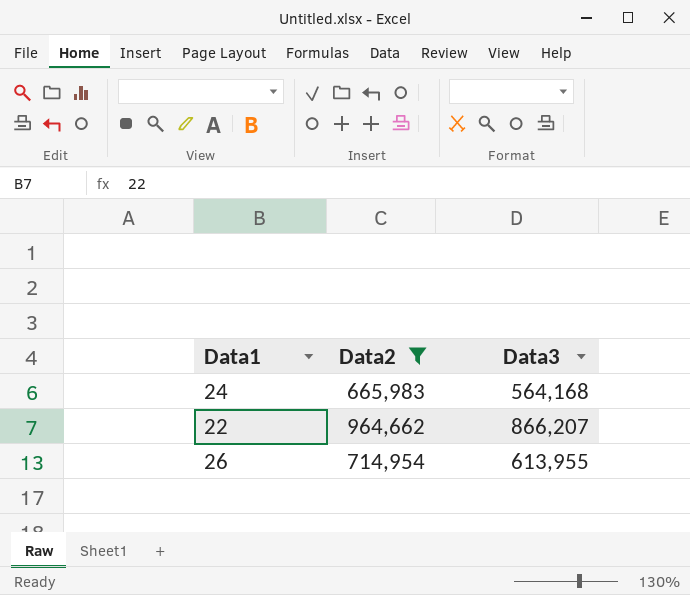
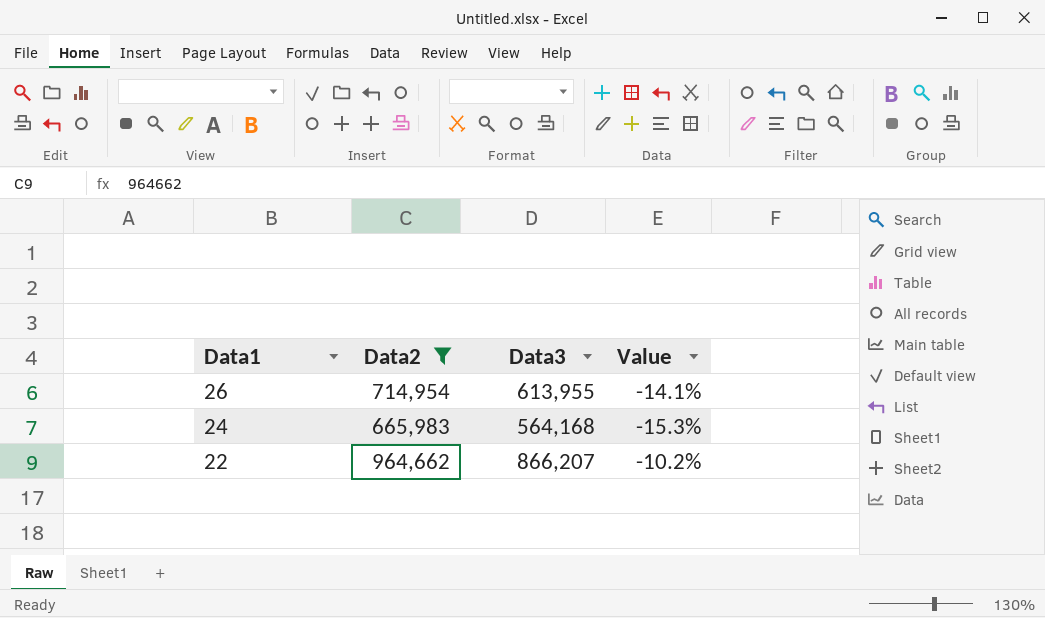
row order: none -> Data1 descending
column Value | formula: none -> ([Data3] - [Data2]) / [Data2]

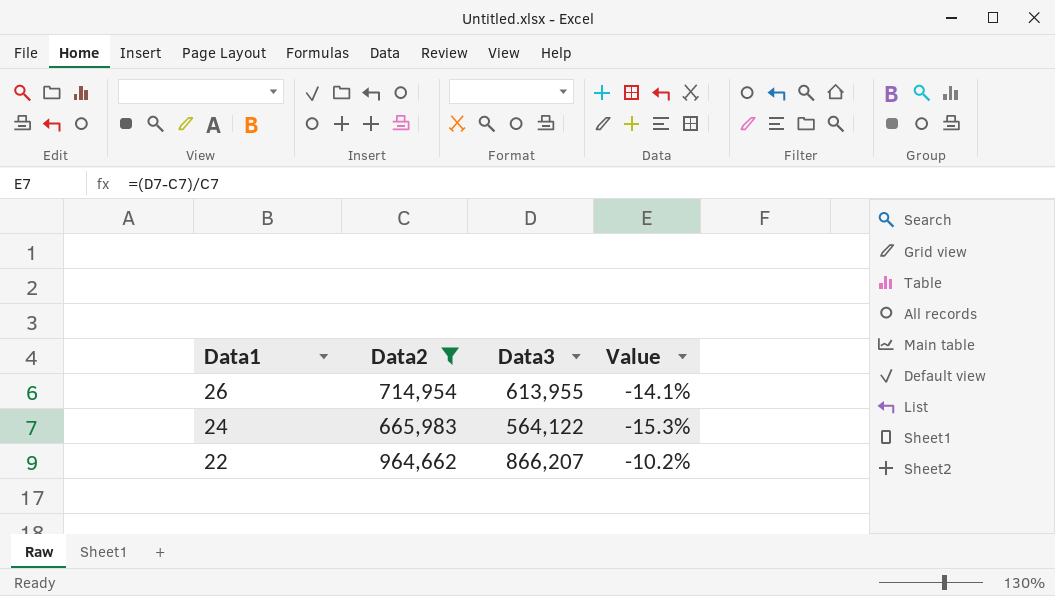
24 | Data3: 564,168 -> 564,122

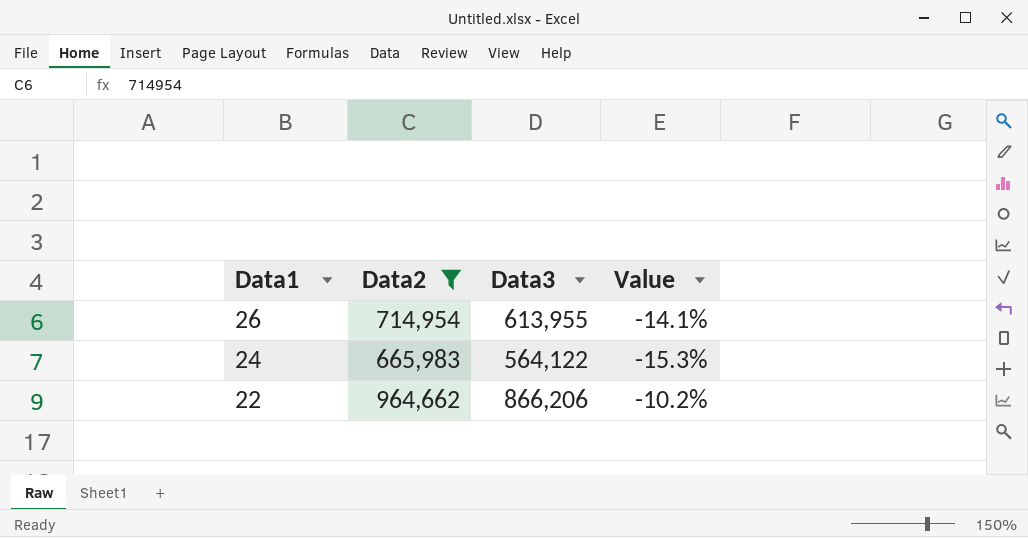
22 | Data3: 866,207 -> 866,206

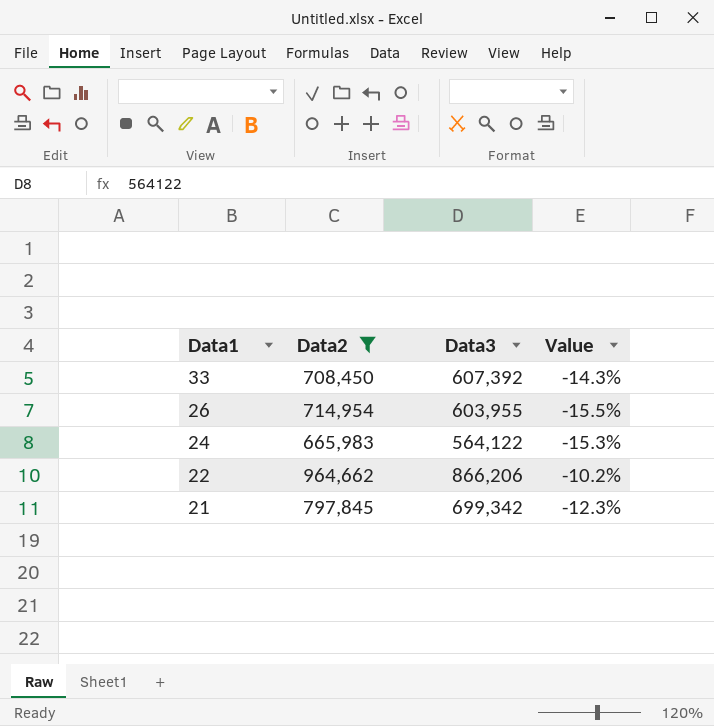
row 33: none -> 708,450 | 607,392 | -14.3%
26 | Data3: 613,955 -> 603,955
26 | Value: -14.1% -> -15.5%
row 21: none -> 797,845 | 699,342 | -12.3%

